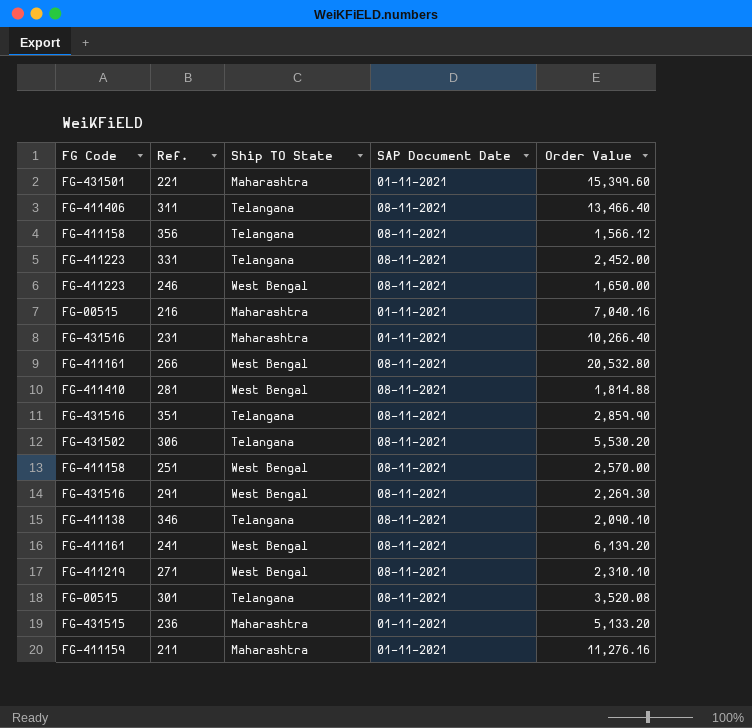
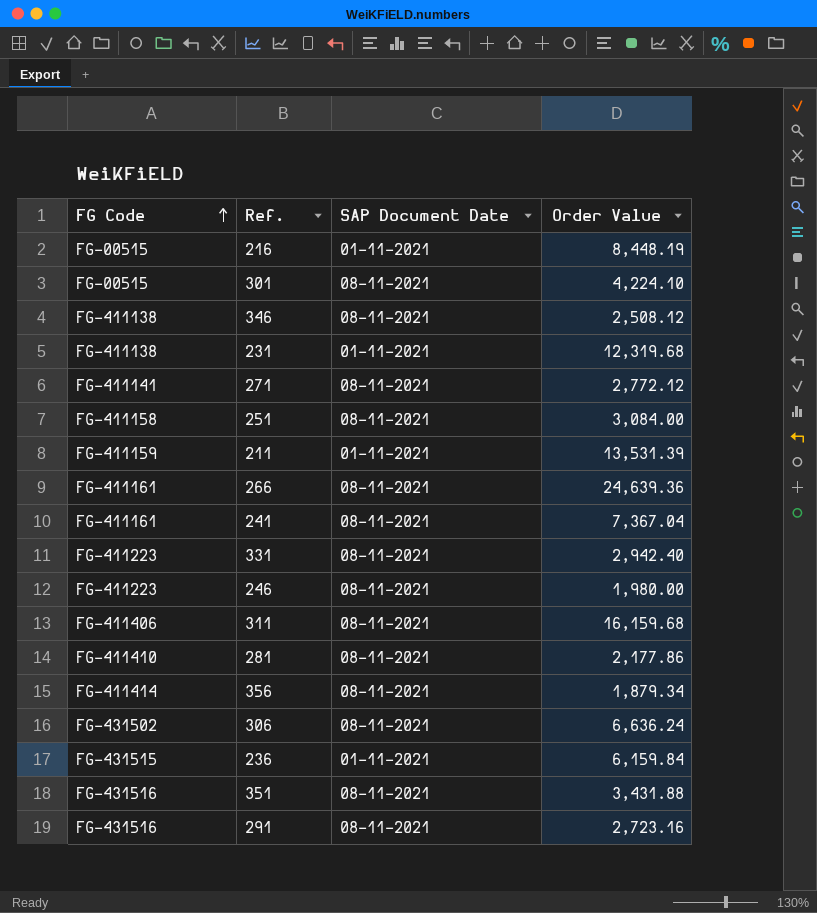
row order: none -> FG Code ascending
column Ship TO State | position: 3 -> none
row 221: FG-431501 | Maharashtra | 01-11-2021 | 15,399.60 -> none
216 | Order Value: 7,040.16 -> 8,448.19
301 | Order Value: 3,520.08 -> 4,224.10
346 | Order Value: 2,090.10 -> 2,508.12
231 | FG Code: FG-431516 -> FG-411138
231 | Order Value: 10,266.40 -> 12,319.68
271 | FG Code: FG-411219 -> FG-411141
271 | Order Value: 2,310.10 -> 2,772.12
251 | Order Value: 2,570.00 -> 3,084.00
211 | Order Value: 11,276.16 -> 13,531.39
266 | Order Value: 20,532.80 -> 24,639.36
241 | Order Value: 6,139.20 -> 7,367.04
331 | Order Value: 2,452.00 -> 2,942.40
246 | Order Value: 1,650.00 -> 1,980.00
311 | Order Value: 13,466.40 -> 16,159.68
281 | Order Value: 1,814.88 -> 2,177.86
356 | FG Code: FG-411158 -> FG-411414
356 | Order Value: 1,566.12 -> 1,879.34
306 | Order Value: 5,530.20 -> 6,636.24
236 | Order Value: 5,133.20 -> 6,159.84
351 | Order Value: 2,859.90 -> 3,431.88
291 | Order Value: 2,269.30 -> 2,723.16

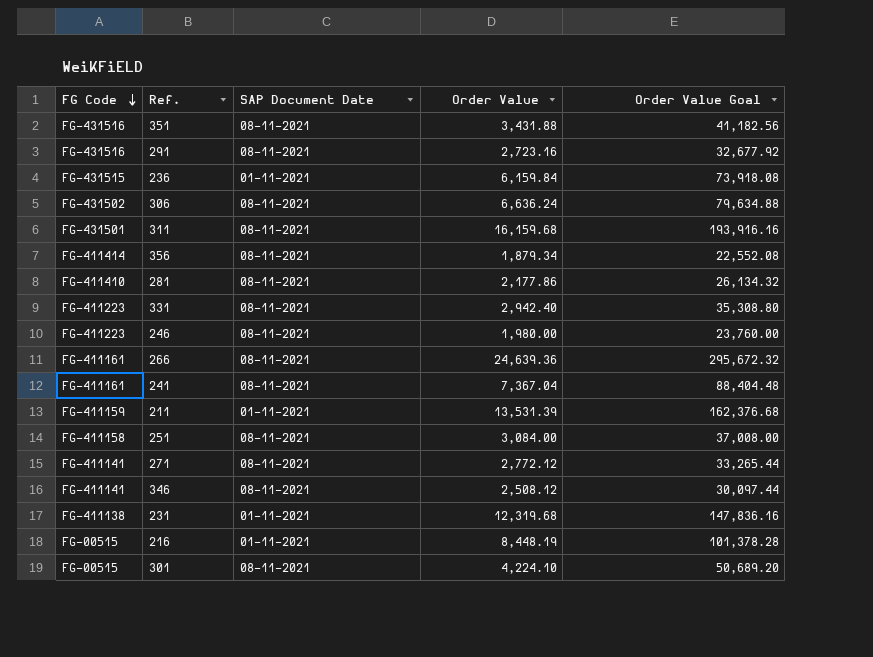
row order: FG Code ascending -> FG Code descending
column Order Value Goal | formula: none -> [Order Value] * 12
311 | FG Code: FG-411406 -> FG-431501
346 | FG Code: FG-411138 -> FG-411141

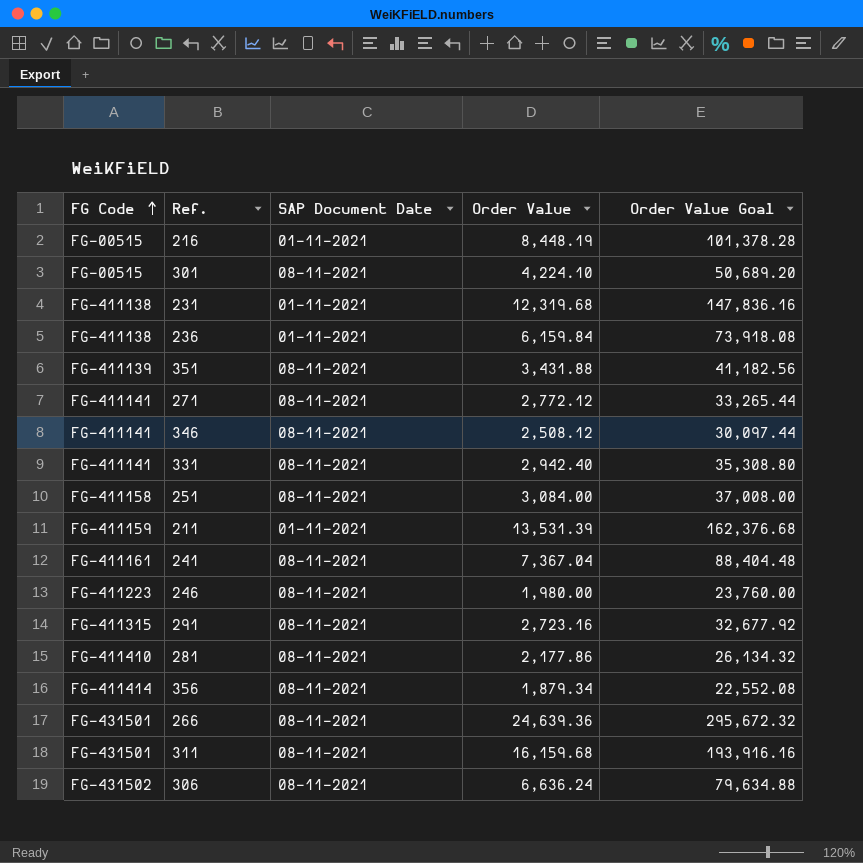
row order: FG Code descending -> FG Code ascending
236 | FG Code: FG-431515 -> FG-411138
351 | FG Code: FG-431516 -> FG-411139
331 | FG Code: FG-411223 -> FG-411141
291 | FG Code: FG-431516 -> FG-411315
266 | FG Code: FG-411161 -> FG-431501

